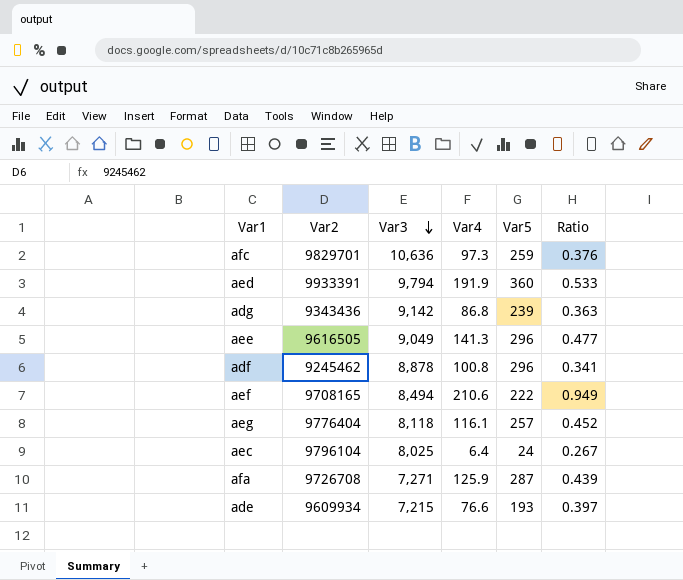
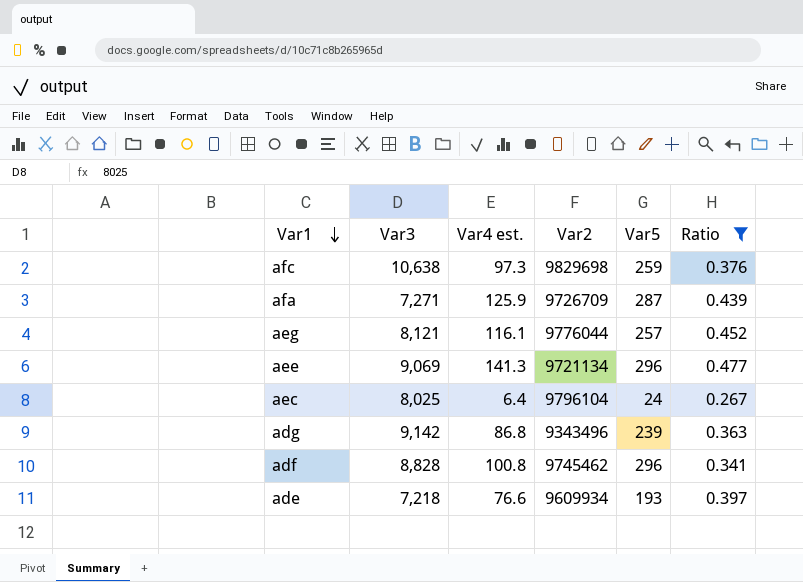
filter: none -> Ratio <= 0.477
row order: Var3 descending -> Var1 descending
column name: Var4 -> Var4 est.
column Var2 | position: 2 -> 4
afc | Var3: 10,636 -> 10,638
afc | Var2: 9829701 -> 9829698
afa | Var2: 9726708 -> 9726709
aeg | Var3: 8,118 -> 8,121
aeg | Var2: 9776404 -> 9776044
aee | Var3: 9,049 -> 9,069
aee | Var2: 9616505 -> 9721134
adg | Var2: 9343436 -> 9343496
adf | Var3: 8,878 -> 8,828
adf | Var2: 9245462 -> 9745462
ade | Var3: 7,215 -> 7,218

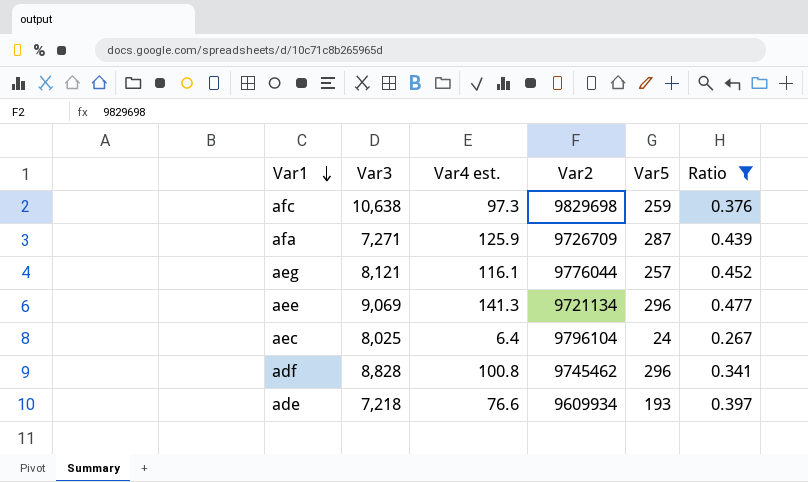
row adg: 9,142 | 86.8 | 9343496 | 239 | 0.363 -> none

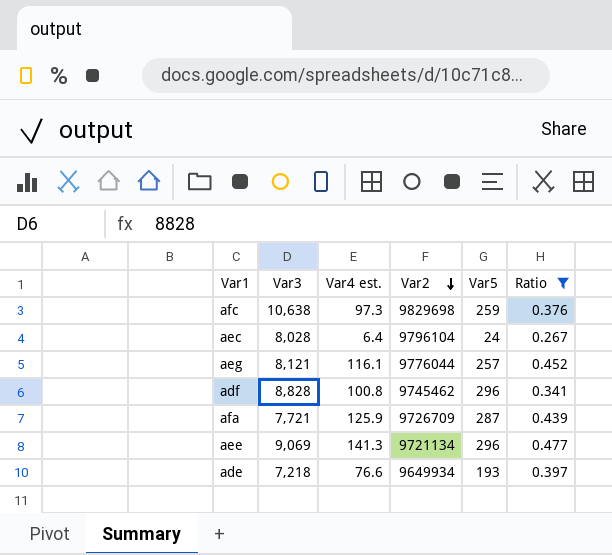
row order: Var1 descending -> Var2 descending
aec | Var3: 8,025 -> 8,028
afa | Var3: 7,271 -> 7,721
ade | Var2: 9609934 -> 9649934

